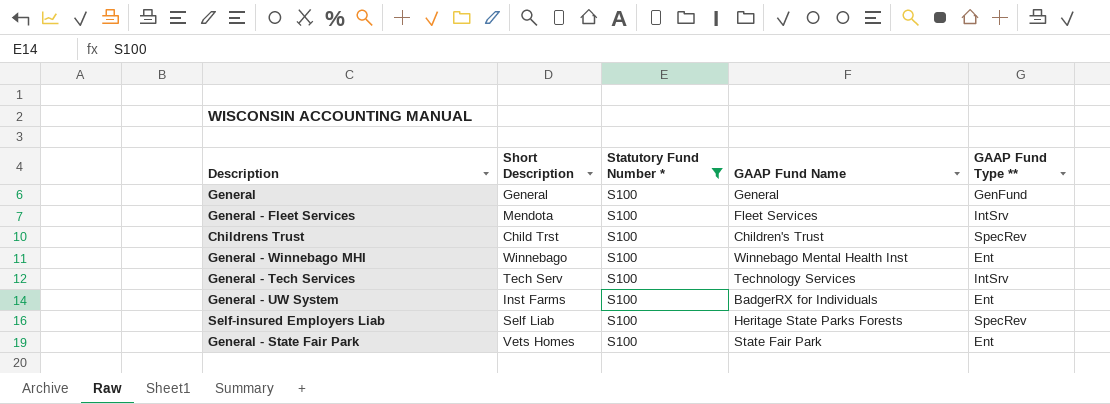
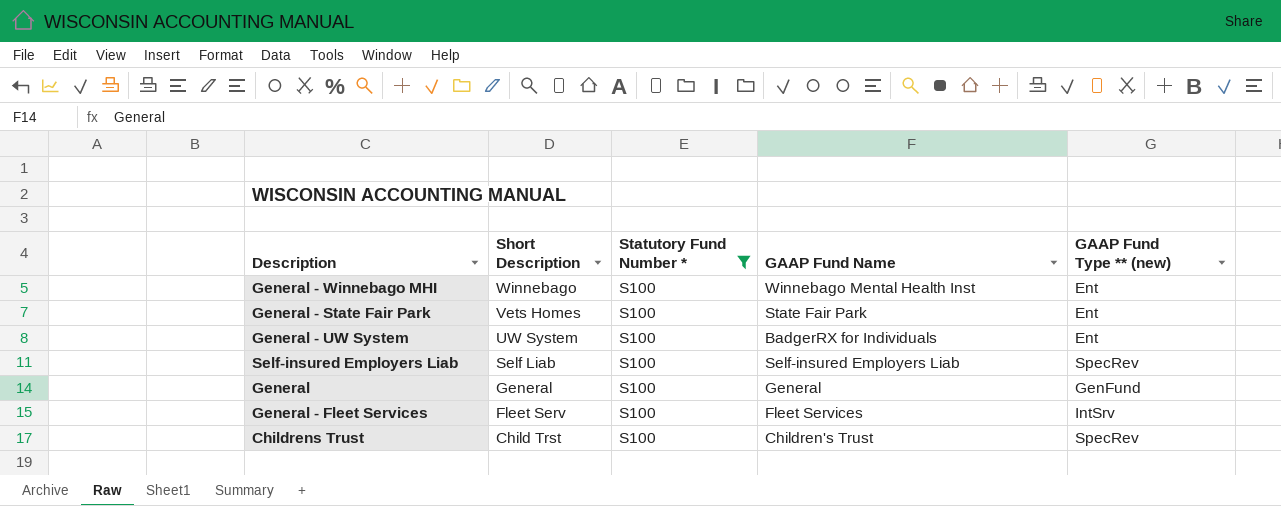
row order: none -> Short Description descending
column name: GAAP Fund Type ** -> GAAP Fund Type ** (new)
row General - Tech Services: Tech Serv | S100 | Technology Services | IntSrv -> none
General - UW System | Short Description: Inst Farms -> UW System
Self-insured Employers Liab | GAAP Fund Name: Heritage State Parks Forests -> Self-insured Employers Liab
General - Fleet Services | Short Description: Mendota -> Fleet Serv

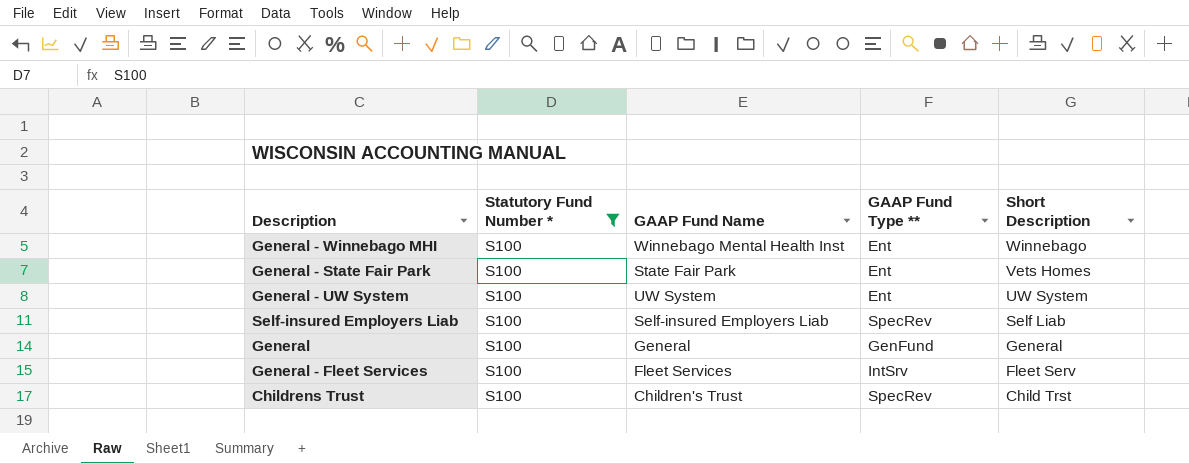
column name: GAAP Fund Type ** (new) -> GAAP Fund Type **
column Short Description | position: 2 -> 5
General - UW System | GAAP Fund Name: BadgerRX for Individuals -> UW System

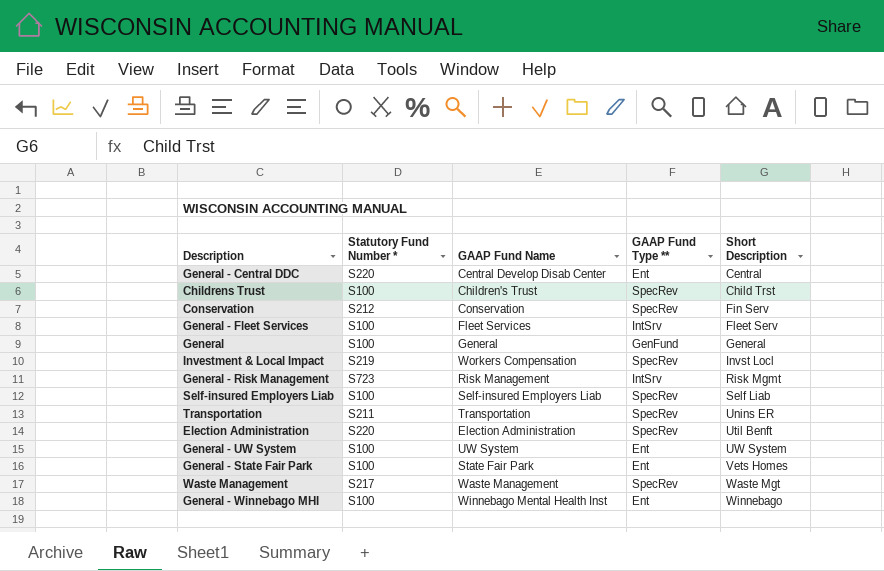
filter: Statutory Fund Number * = S100 -> none
row order: Short Description descending -> Short Description ascending

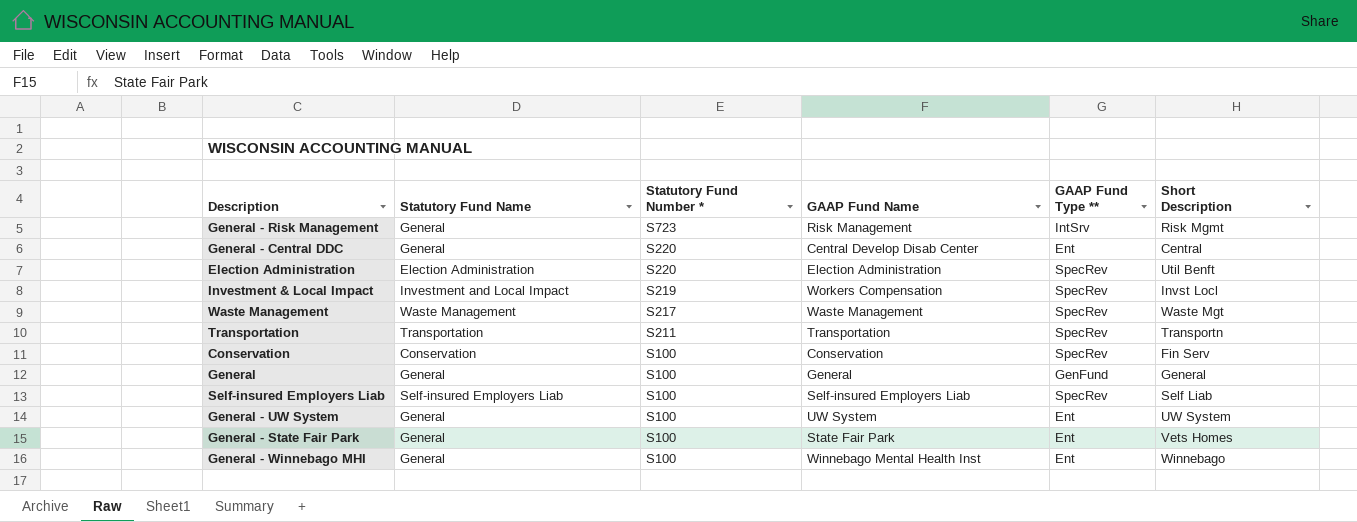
row order: Short Description ascending -> Statutory Fund Number * descending
column Statutory Fund Name | position: none -> 2
row Childrens Trust: S100 | Children's Trust | SpecRev | Child Trst -> none
row General - Fleet Services: S100 | Fleet Services | IntSrv | Fleet Serv -> none
Transportation | Short Description: Unins ER -> Transportn
Conservation | Statutory Fund Number *: S212 -> S100

